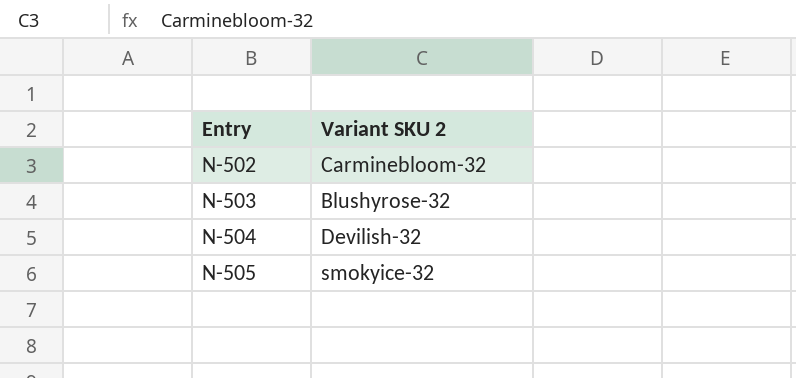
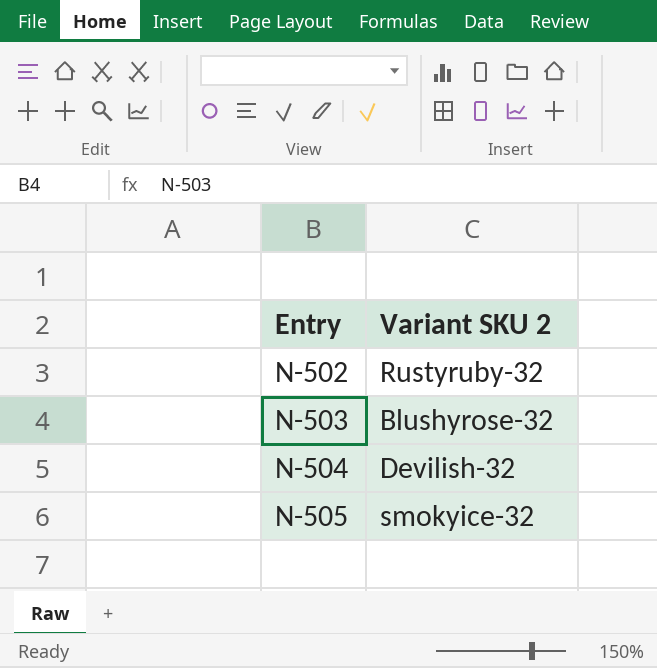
N-502 | Variant SKU 2: Carminebloom-32 -> Rustyruby-32

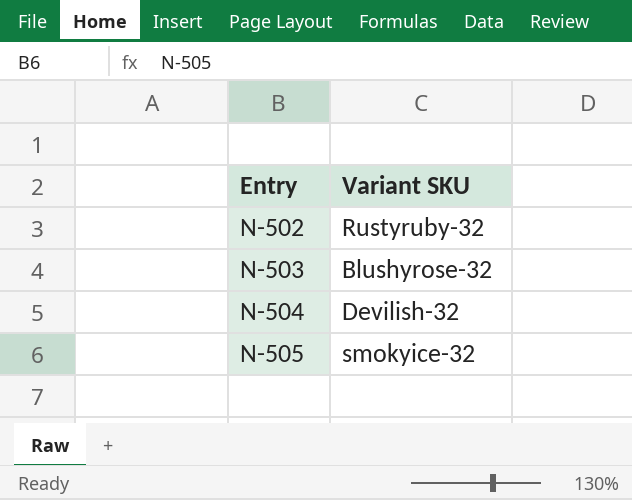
column name: Variant SKU 2 -> Variant SKU

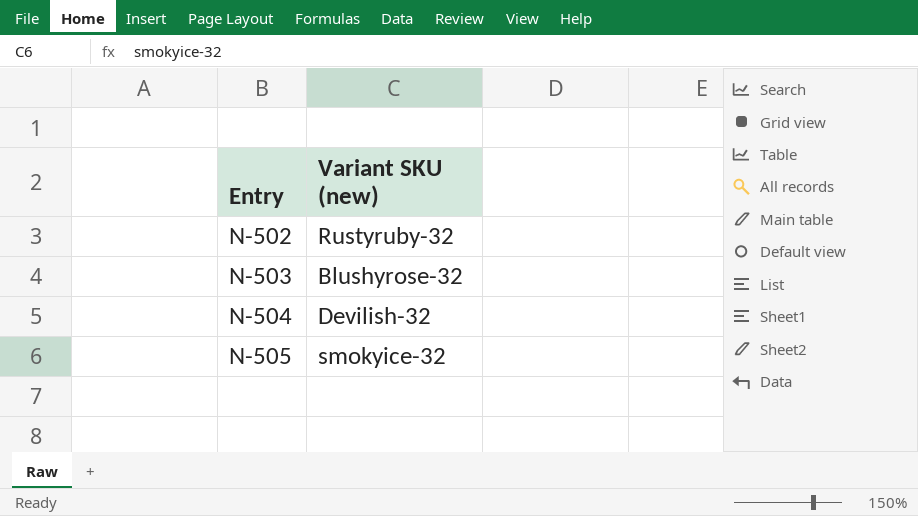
column name: Variant SKU -> Variant SKU (new)

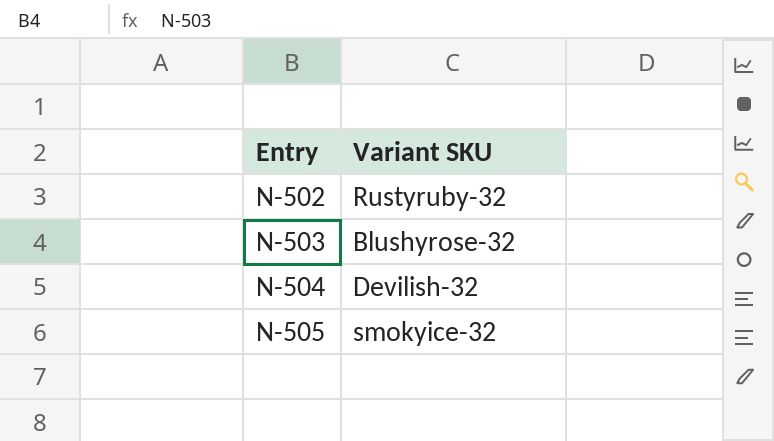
column name: Variant SKU (new) -> Variant SKU

